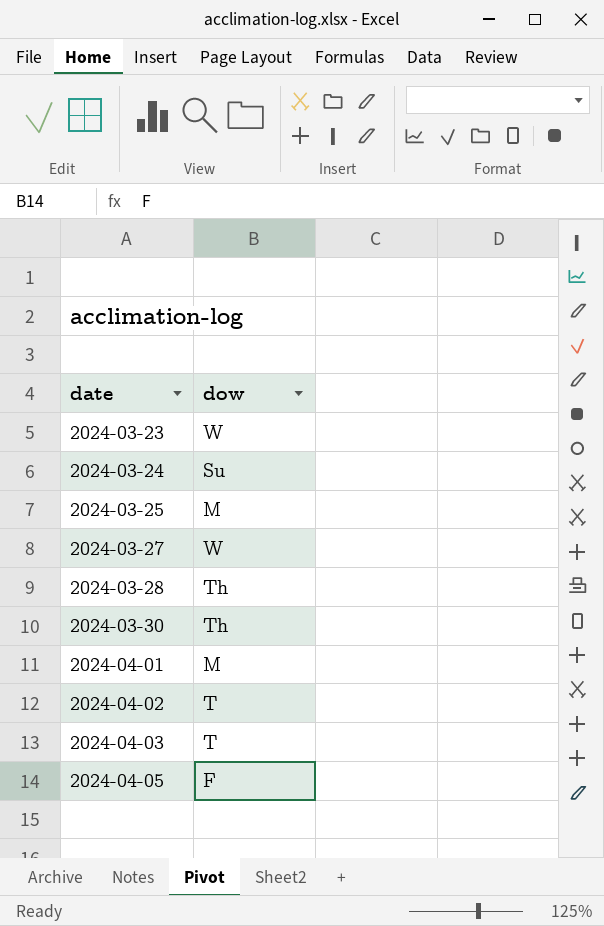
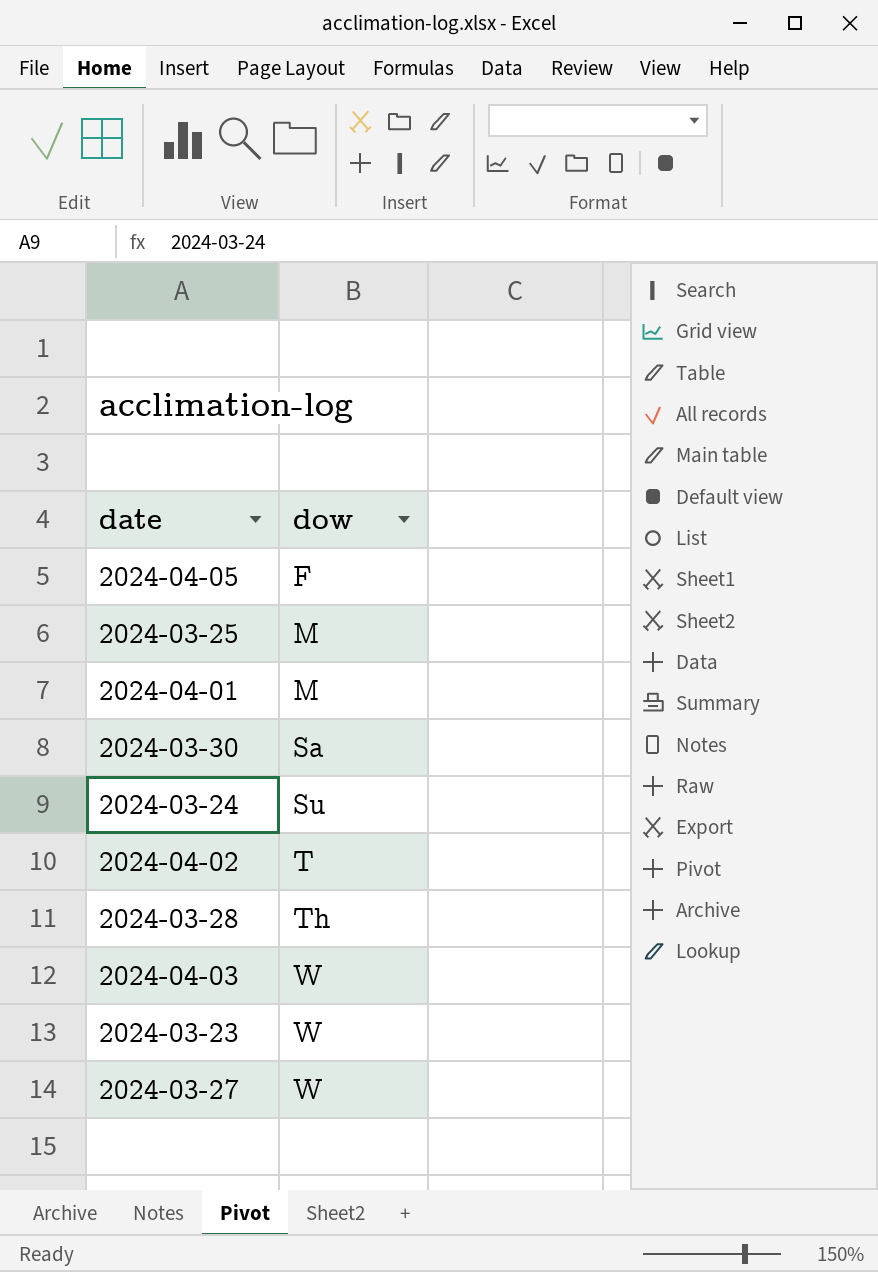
row order: date ascending -> dow ascending
2024-03-30 | dow: Th -> Sa
2024-04-03 | dow: T -> W

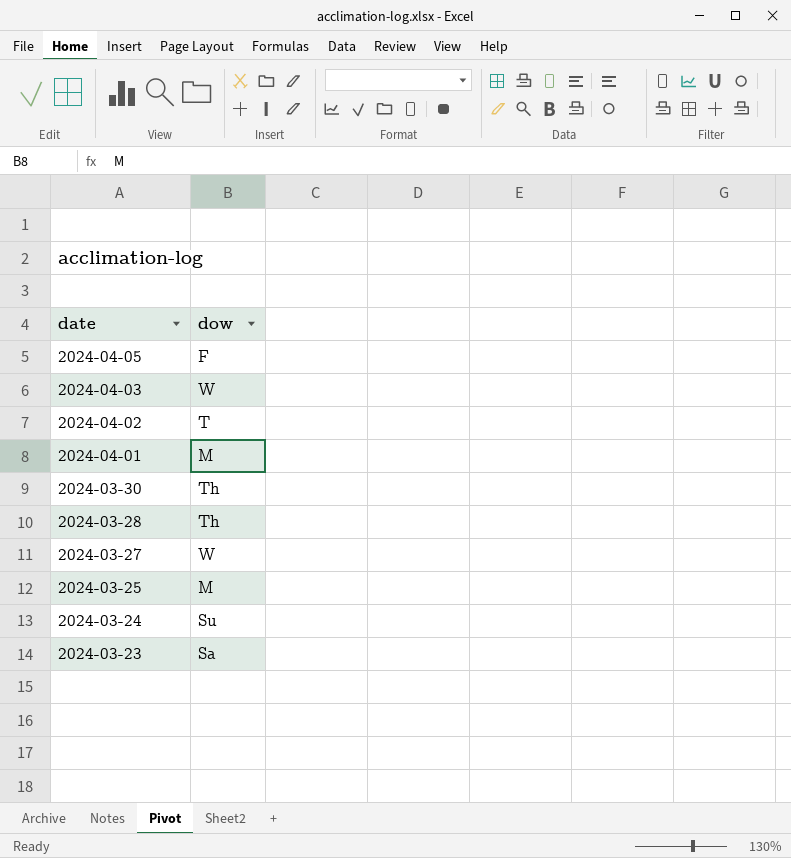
row order: dow ascending -> date descending
2024-03-30 | dow: Sa -> Th
2024-03-23 | dow: W -> Sa

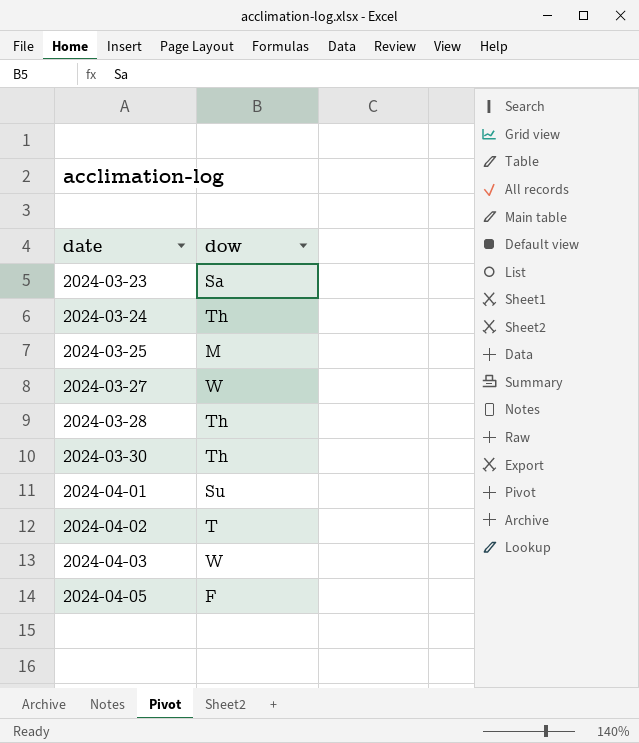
row order: date descending -> date ascending
2024-03-24 | dow: Su -> Th
2024-04-01 | dow: M -> Su

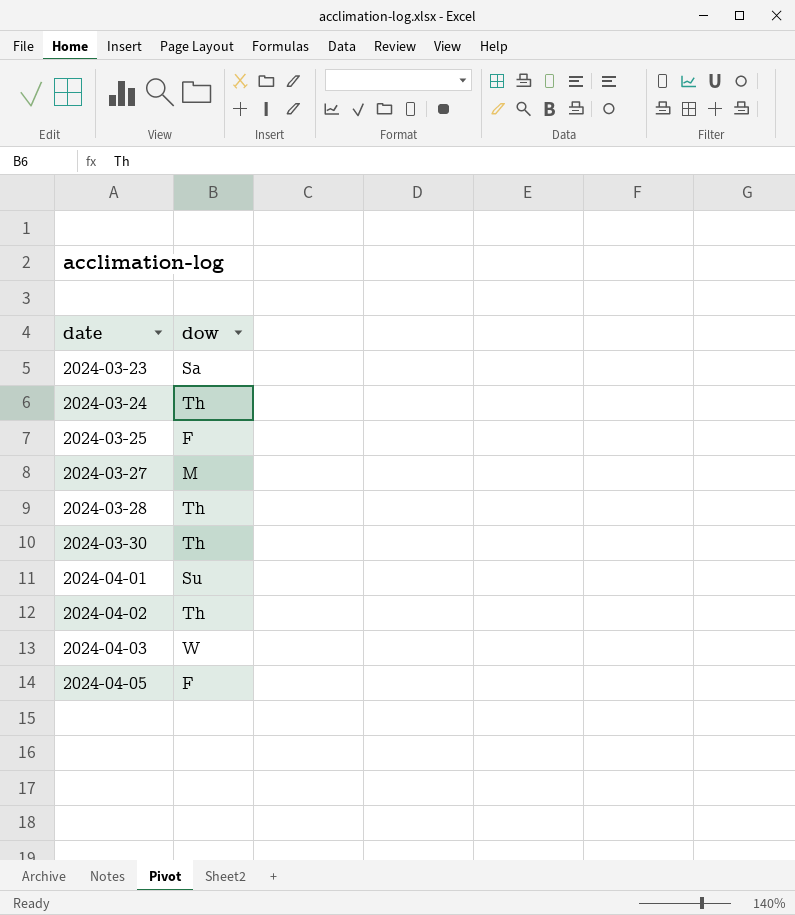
2024-03-25 | dow: M -> F
2024-03-27 | dow: W -> M
2024-04-02 | dow: T -> Th

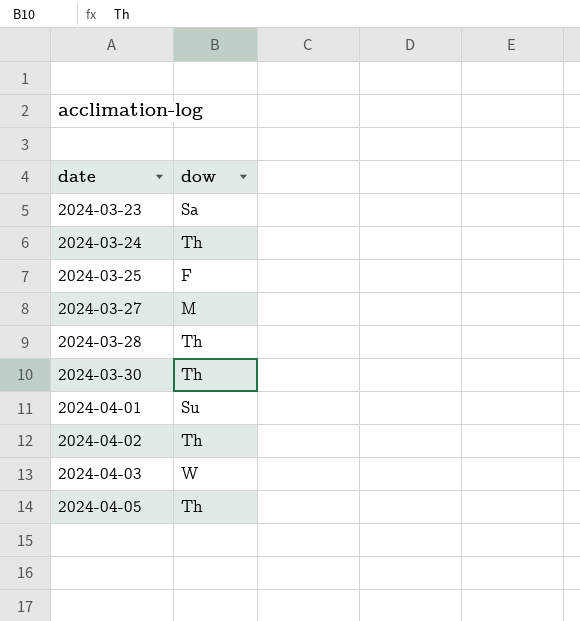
2024-04-05 | dow: F -> Th

